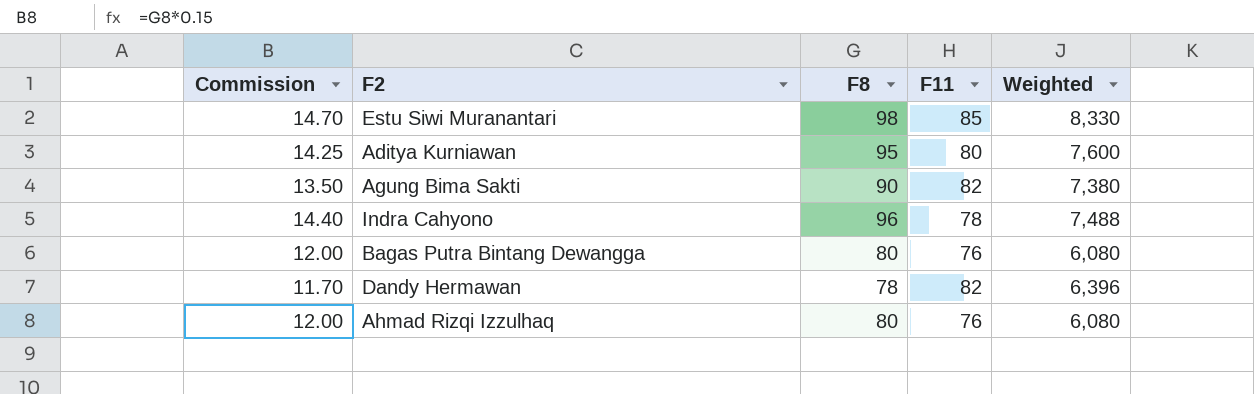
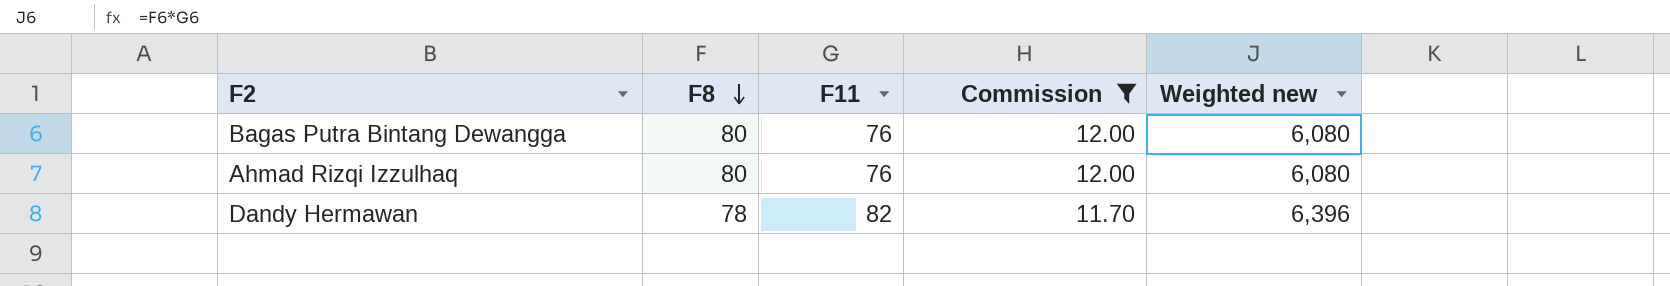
filter: none -> Commission <= 12.00
row order: none -> F8 descending
column Commission | position: 1 -> 4
column name: Weighted -> Weighted new

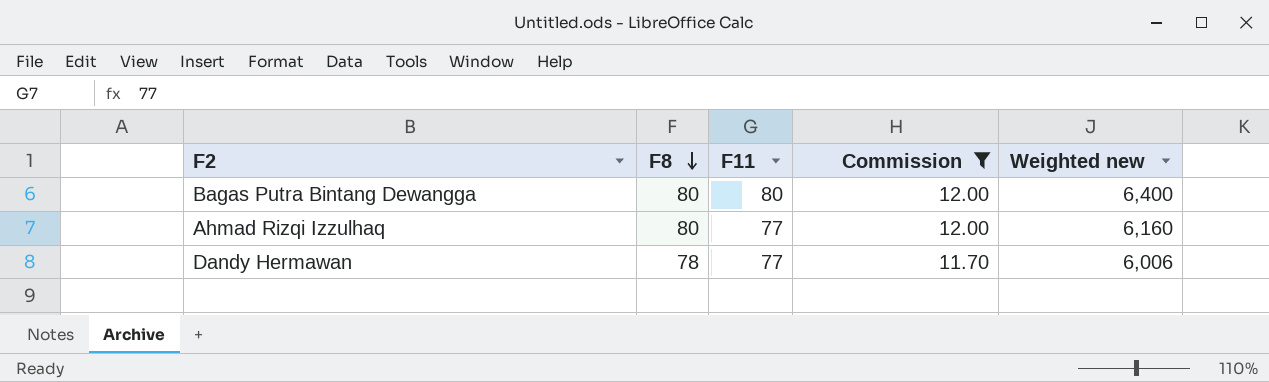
Bagas Putra Bintang Dewangga | F11: 76 -> 80
Bagas Putra Bintang Dewangga | Weighted new: 6,080 -> 6,400
Ahmad Rizqi Izzulhaq | F11: 76 -> 77
Ahmad Rizqi Izzulhaq | Weighted new: 6,080 -> 6,160
Dandy Hermawan | F11: 82 -> 77
Dandy Hermawan | Weighted new: 6,396 -> 6,006

